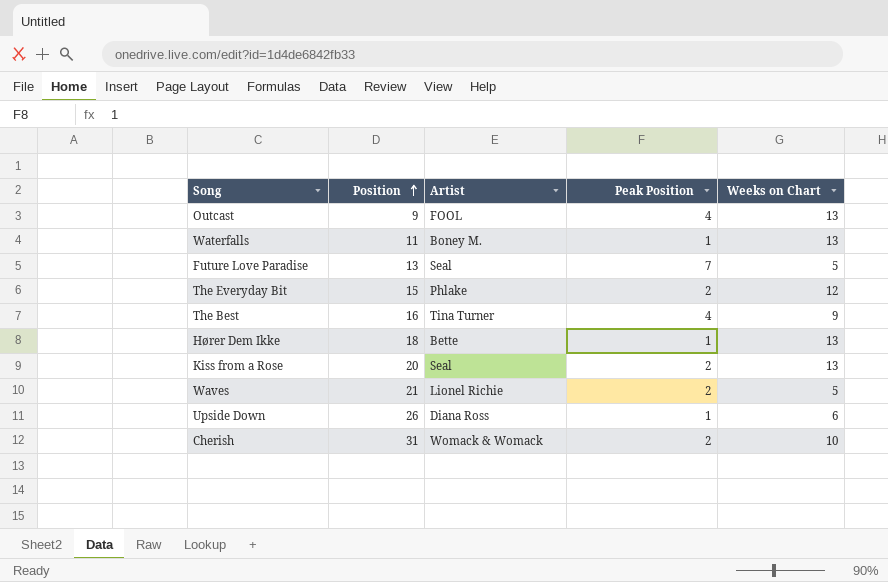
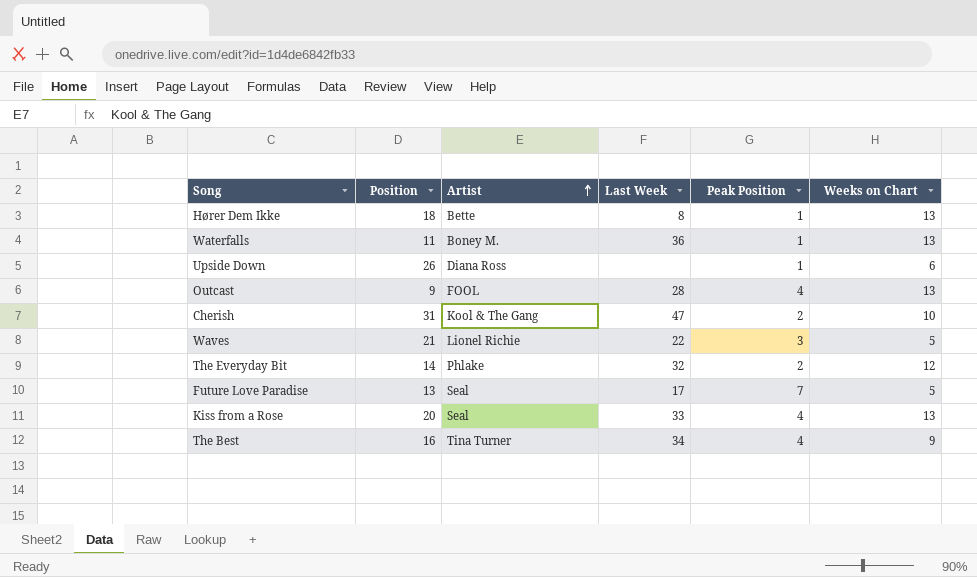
row order: Position ascending -> Artist ascending
column Last Week | position: none -> 4
Cherish | Artist: Womack & Womack -> Kool & The Gang
Waves | Peak Position: 2 -> 3
The Everyday Bit | Position: 15 -> 14
Kiss from a Rose | Peak Position: 2 -> 4

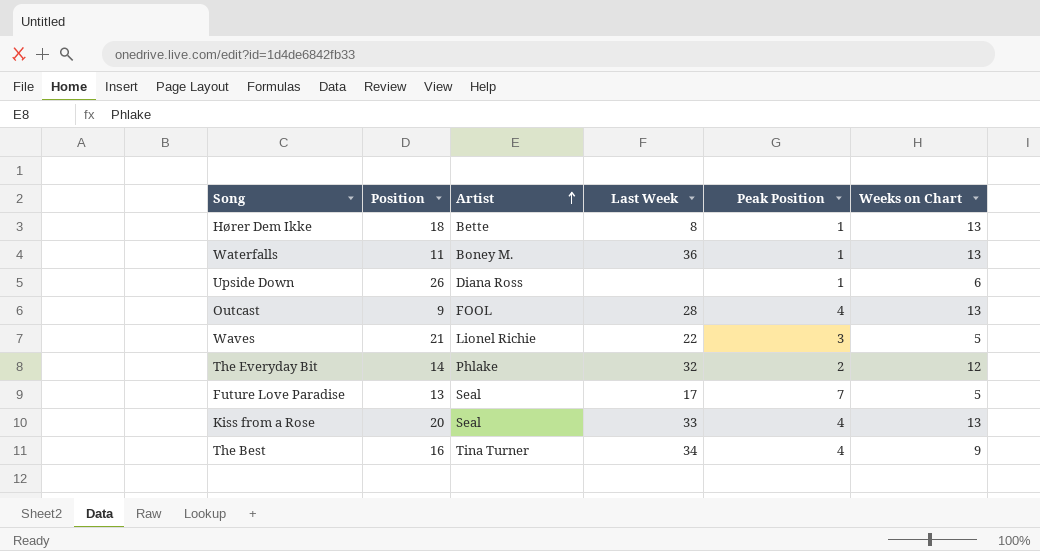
row Cherish: 31 | Kool & The Gang | 47 | 2 | 10 -> none

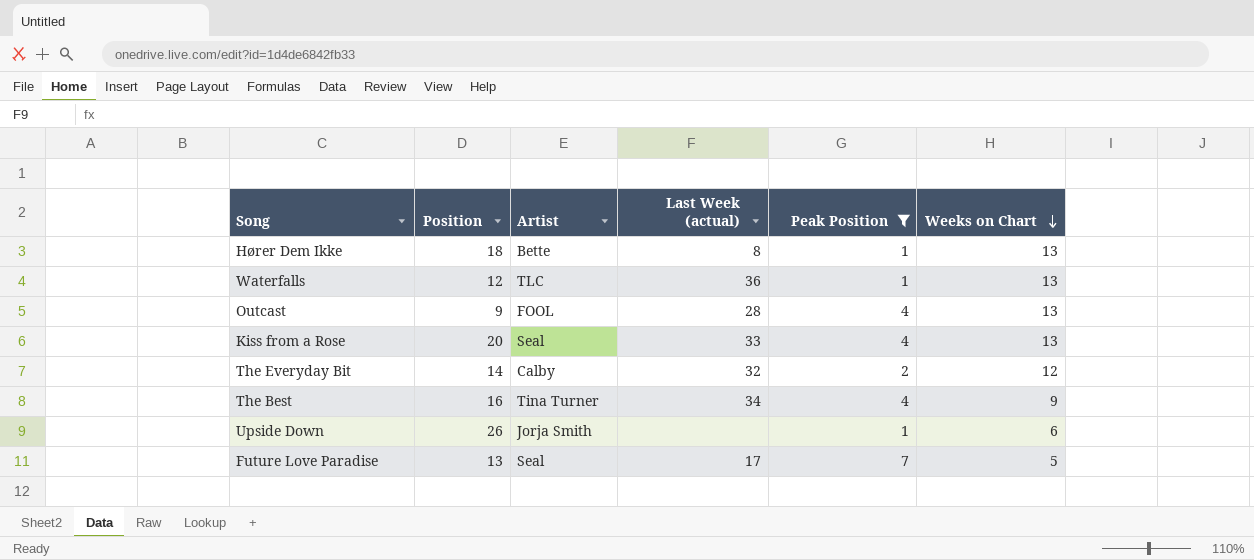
filter: none -> Peak Position != 3
row order: Artist ascending -> Weeks on Chart descending
column name: Last Week -> Last Week (actual)
Waterfalls | Position: 11 -> 12
Waterfalls | Artist: Boney M. -> TLC
The Everyday Bit | Artist: Phlake -> Calby
Upside Down | Artist: Diana Ross -> Jorja Smith

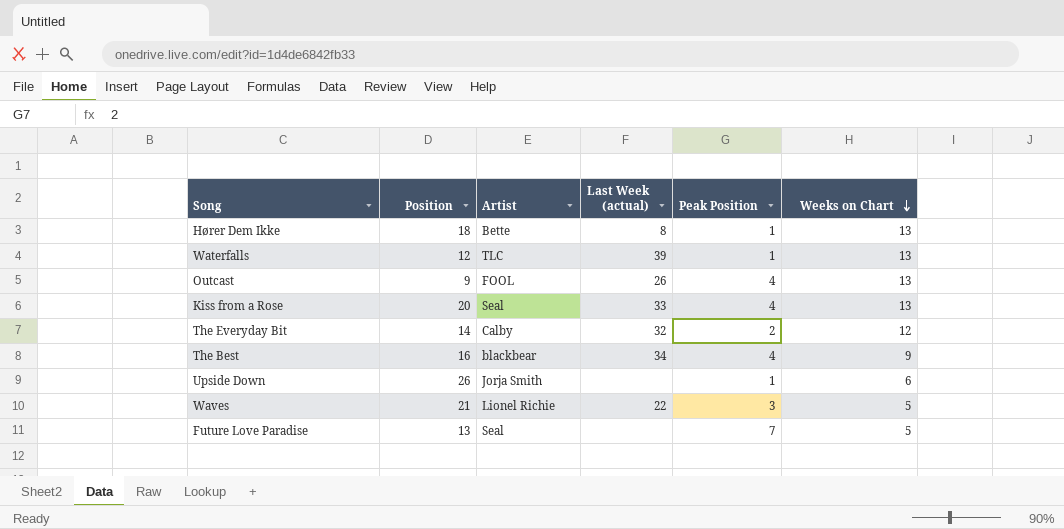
filter: Peak Position != 3 -> none
Waterfalls | Last Week (actual): 36 -> 39
Outcast | Last Week (actual): 28 -> 26
The Best | Artist: Tina Turner -> blackbear
Future Love Paradise | Last Week (actual): 17 -> none

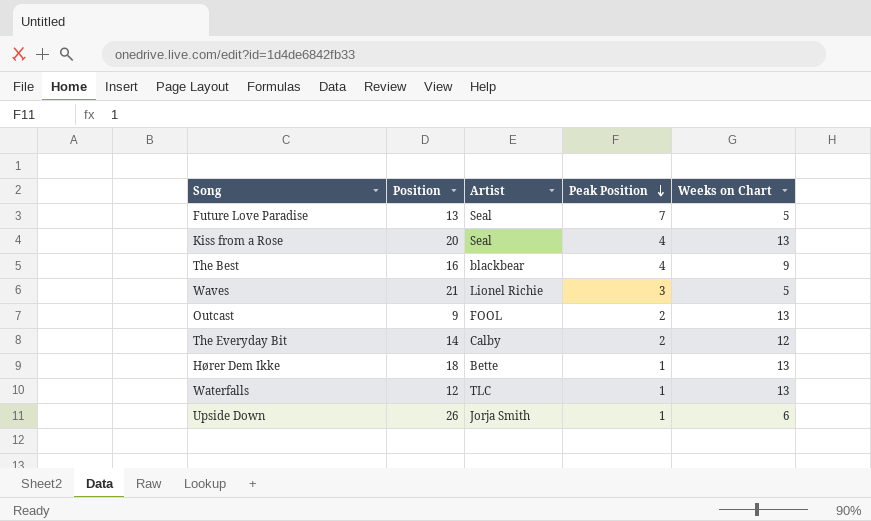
row order: Weeks on Chart descending -> Peak Position descending
column Last Week (actual) | position: 4 -> none
Outcast | Peak Position: 4 -> 2

